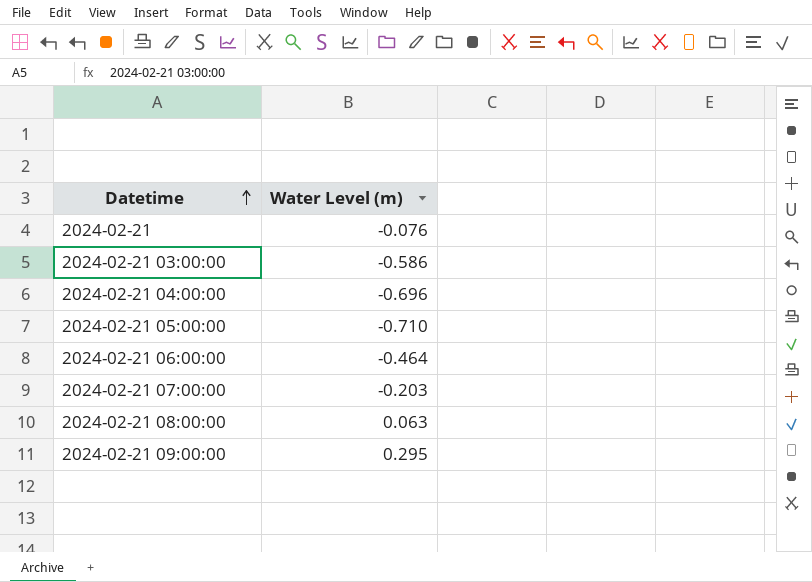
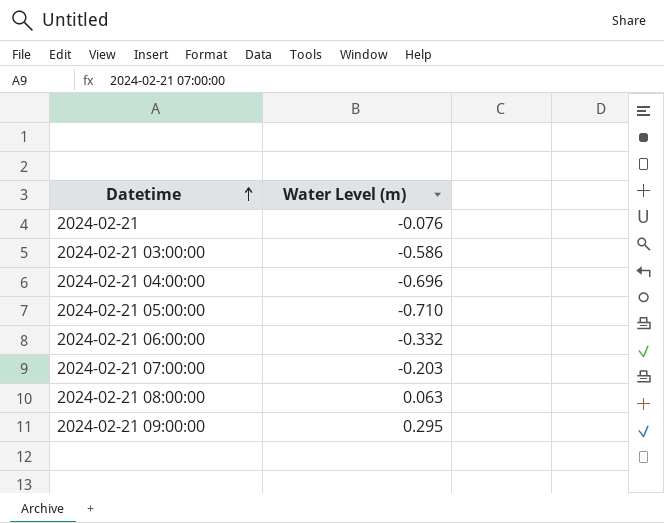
2024-02-21 06:00:00 | Water Level (m): -0.464 -> -0.332

